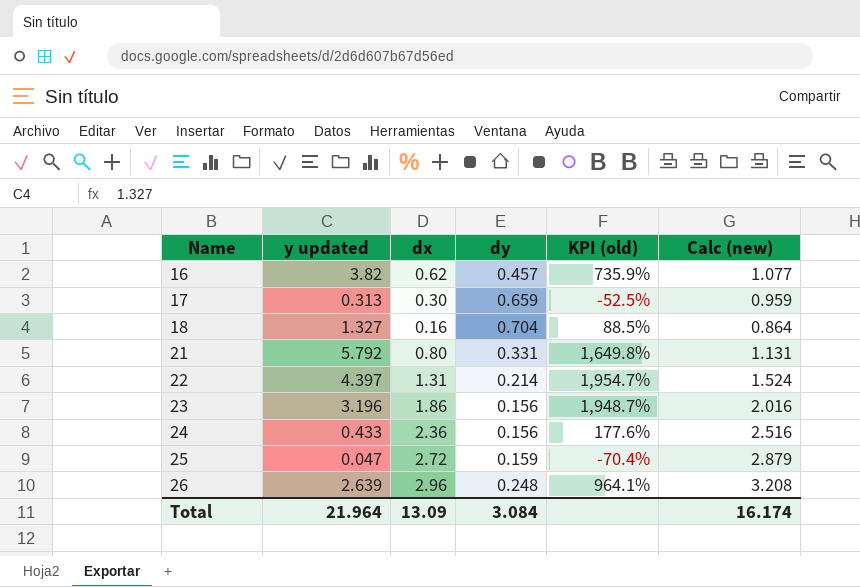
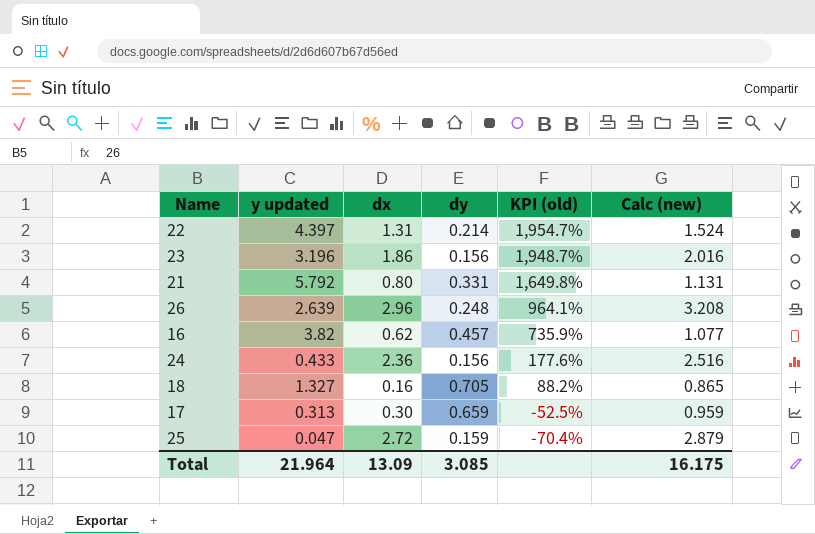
row order: Name ascending -> KPI (old) descending
18 | dy: 0.704 -> 0.705
18 | KPI (old): 88.5% -> 88.2%
18 | Calc (new): 0.864 -> 0.865
Total | dy: 3.084 -> 3.085
Total | Calc (new): 16.174 -> 16.175

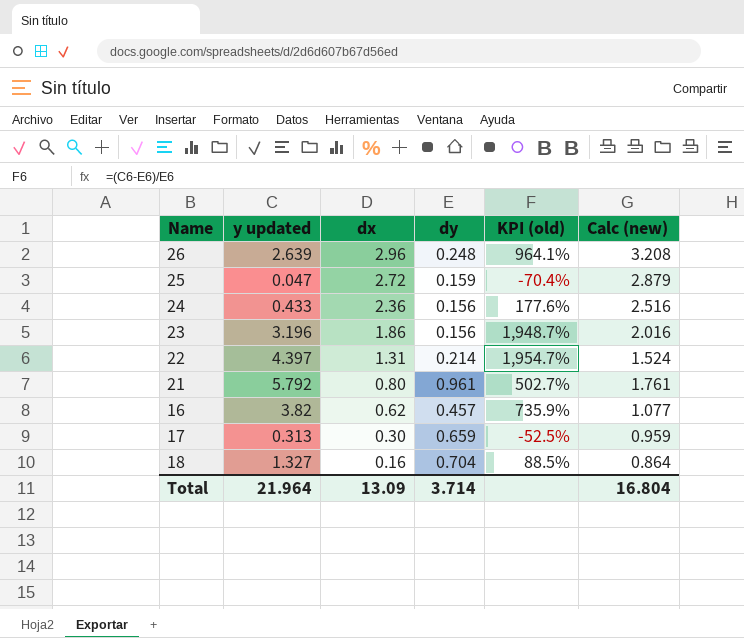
row order: KPI (old) descending -> dx descending
21 | dy: 0.331 -> 0.961
21 | KPI (old): 1,649.8% -> 502.7%
21 | Calc (new): 1.131 -> 1.761
18 | dy: 0.705 -> 0.704
18 | KPI (old): 88.2% -> 88.5%
18 | Calc (new): 0.865 -> 0.864
Total | dy: 3.085 -> 3.714
Total | Calc (new): 16.175 -> 16.804

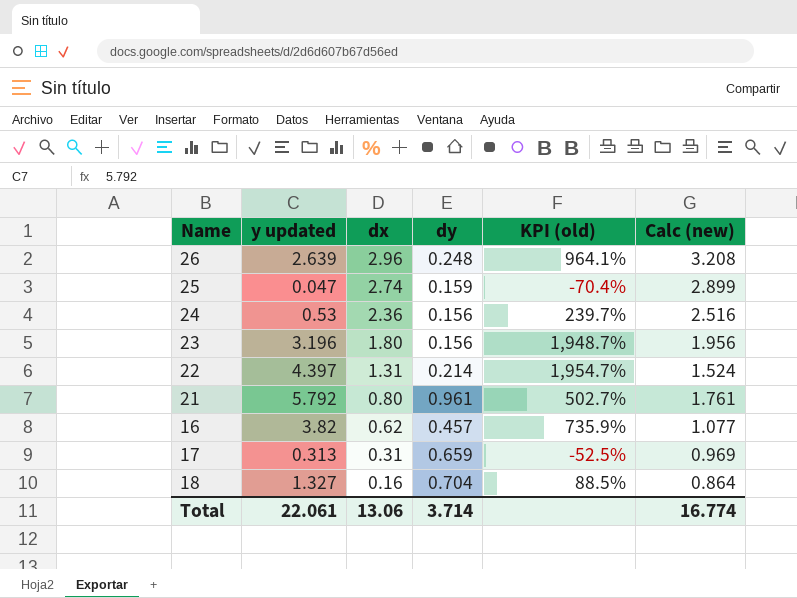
25 | dx: 2.72 -> 2.74
25 | Calc (new): 2.879 -> 2.899
24 | y updated: 0.433 -> 0.53
24 | KPI (old): 177.6% -> 239.7%
23 | dx: 1.86 -> 1.80
23 | Calc (new): 2.016 -> 1.956
17 | dx: 0.30 -> 0.31
17 | Calc (new): 0.959 -> 0.969
Total | y updated: 21.964 -> 22.061
Total | dx: 13.09 -> 13.06
Total | Calc (new): 16.804 -> 16.774

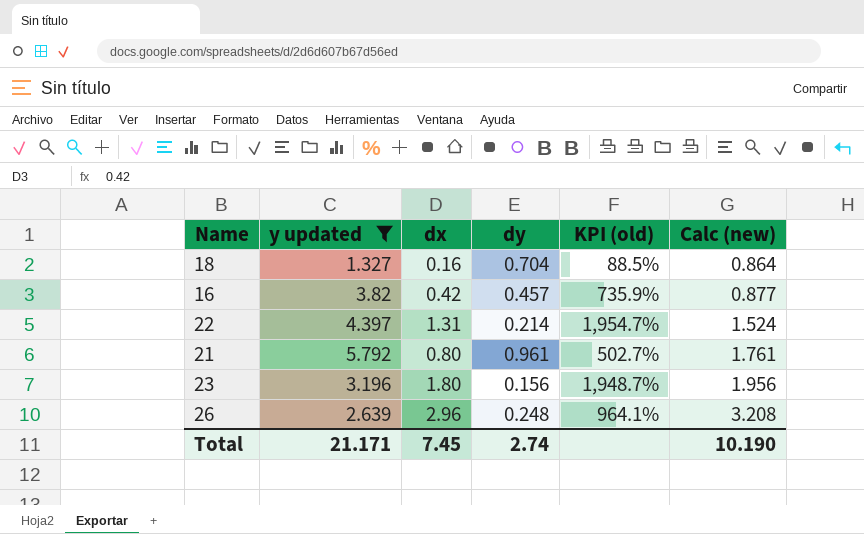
filter: none -> y updated >= 1.327
row order: dx descending -> Calc (new) ascending
16 | dx: 0.62 -> 0.42
16 | Calc (new): 1.077 -> 0.877
Total | y updated: 22.061 -> 21.171
Total | dx: 13.06 -> 7.45
Total | dy: 3.714 -> 2.74
Total | Calc (new): 16.774 -> 10.190

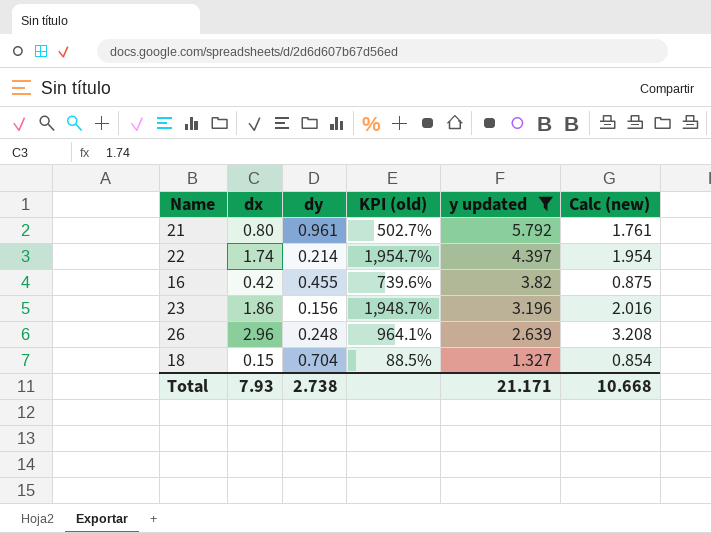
row order: Calc (new) ascending -> y updated descending
column y updated | position: 2 -> 5
22 | dx: 1.31 -> 1.74
22 | Calc (new): 1.524 -> 1.954
16 | dy: 0.457 -> 0.455
16 | KPI (old): 735.9% -> 739.6%
16 | Calc (new): 0.877 -> 0.875
23 | dx: 1.80 -> 1.86
23 | Calc (new): 1.956 -> 2.016
18 | dx: 0.16 -> 0.15
18 | Calc (new): 0.864 -> 0.854
Total | dx: 7.45 -> 7.93
Total | dy: 2.74 -> 2.738
Total | Calc (new): 10.190 -> 10.668

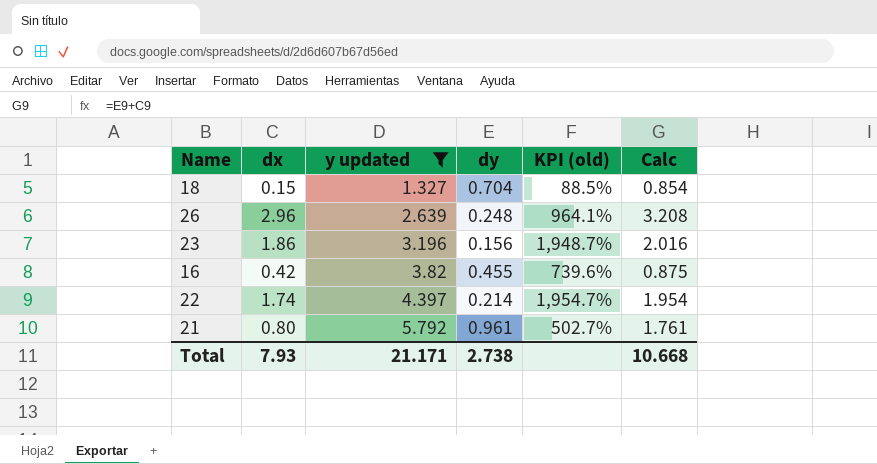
row order: y updated descending -> y updated ascending
column y updated | position: 5 -> 3
column name: Calc (new) -> Calc

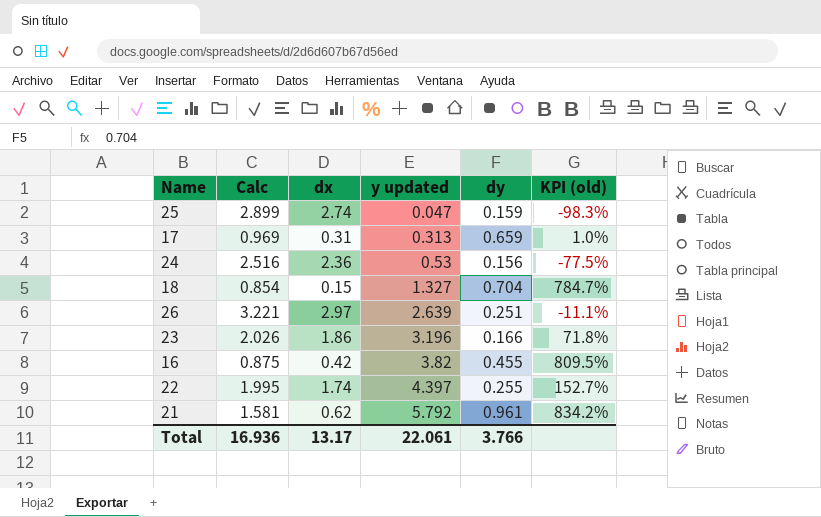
filter: y updated >= 1.327 -> none
column Calc | position: 6 -> 2
column KPI (old) | formula: ([y updated] - [dy]) / [dy] -> ([y updated] - [dx]) / [dx]
26 | Calc: 3.208 -> 3.221
26 | dx: 2.96 -> 2.97
26 | dy: 0.248 -> 0.251
23 | Calc: 2.016 -> 2.026
23 | dy: 0.156 -> 0.166
22 | Calc: 1.954 -> 1.995
22 | dy: 0.214 -> 0.255
21 | Calc: 1.761 -> 1.581
21 | dx: 0.80 -> 0.62
Total | Calc: 10.668 -> 16.936
Total | dx: 7.93 -> 13.17
Total | y updated: 21.171 -> 22.061
Total | dy: 2.738 -> 3.766

